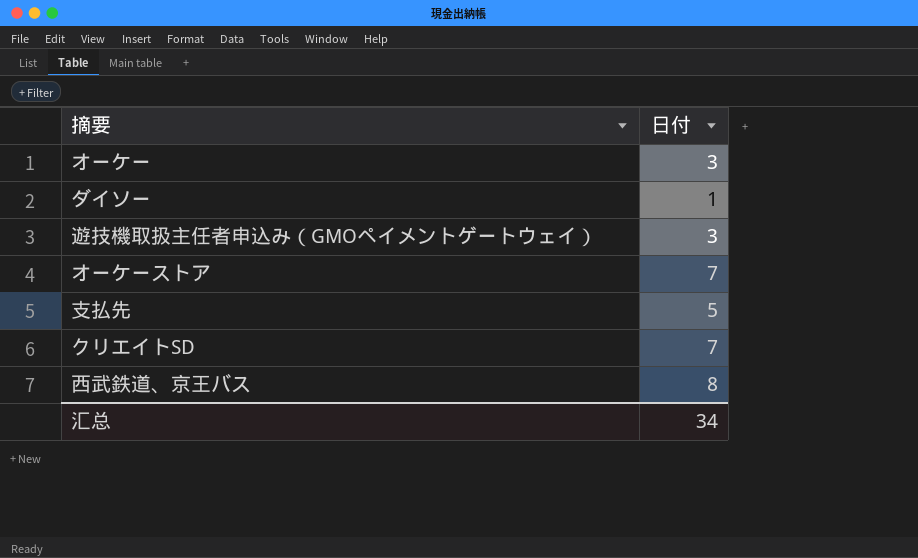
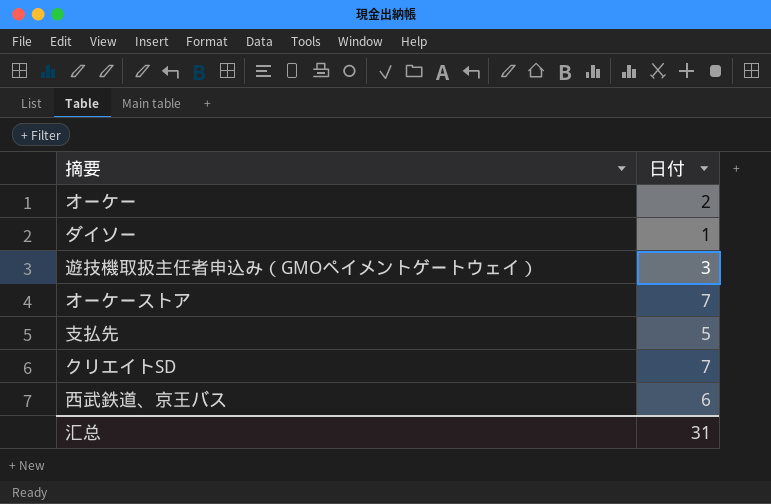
オーケー | 日付: 3 -> 2
西武鉄道、京王バス | 日付: 8 -> 6
汇总 | 日付: 34 -> 31

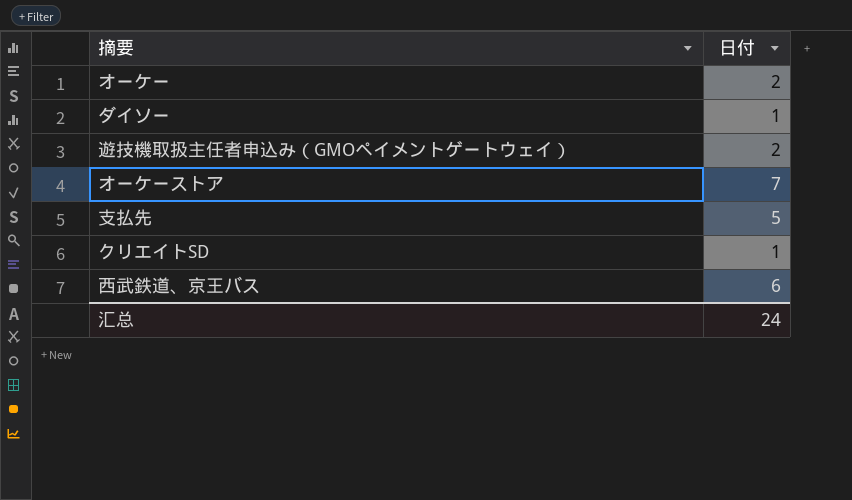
遊技機取扱主任者申込み（GMOペイメントゲートウェイ） | 日付: 3 -> 2
クリエイトSD | 日付: 7 -> 1
汇总 | 日付: 31 -> 24

